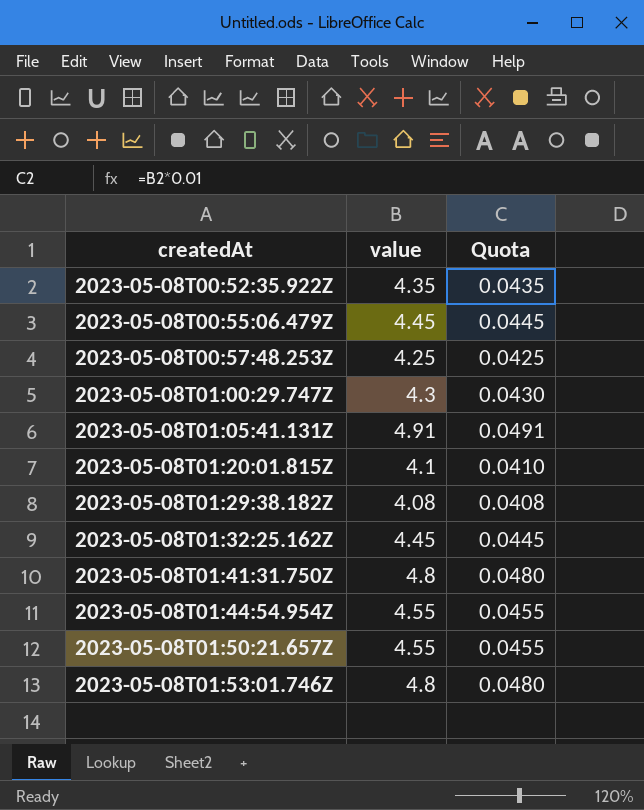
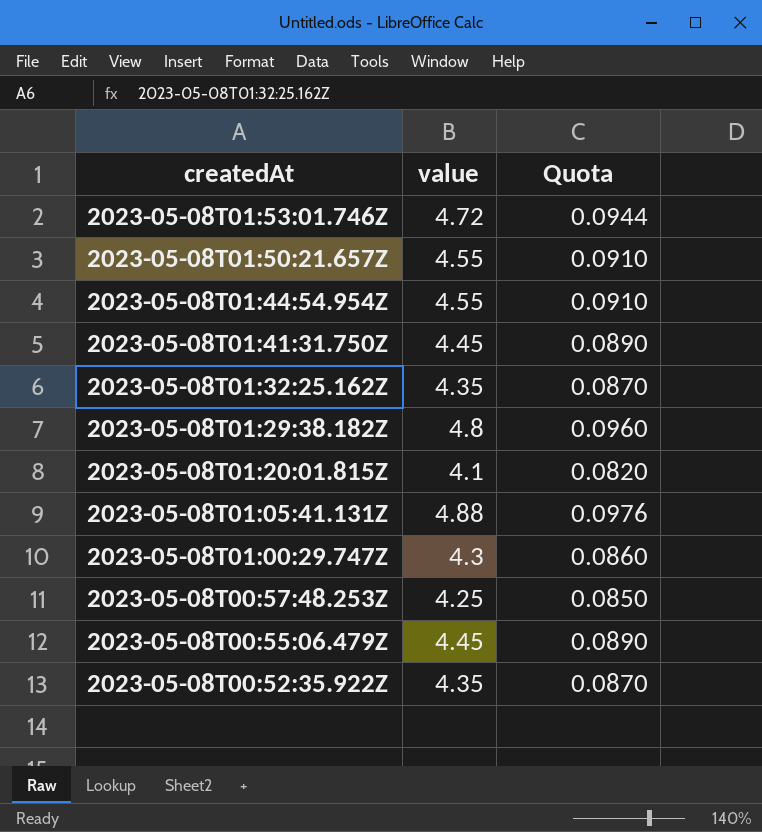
row order: createdAt ascending -> createdAt descending
column Quota | formula: [value] * 0.01 -> [value] * 0.02
2023-05-08T01:53:01.746Z | value: 4.8 -> 4.72
2023-05-08T01:41:31.750Z | value: 4.8 -> 4.45
2023-05-08T01:32:25.162Z | value: 4.45 -> 4.35
2023-05-08T01:29:38.182Z | value: 4.08 -> 4.8
2023-05-08T01:05:41.131Z | value: 4.91 -> 4.88

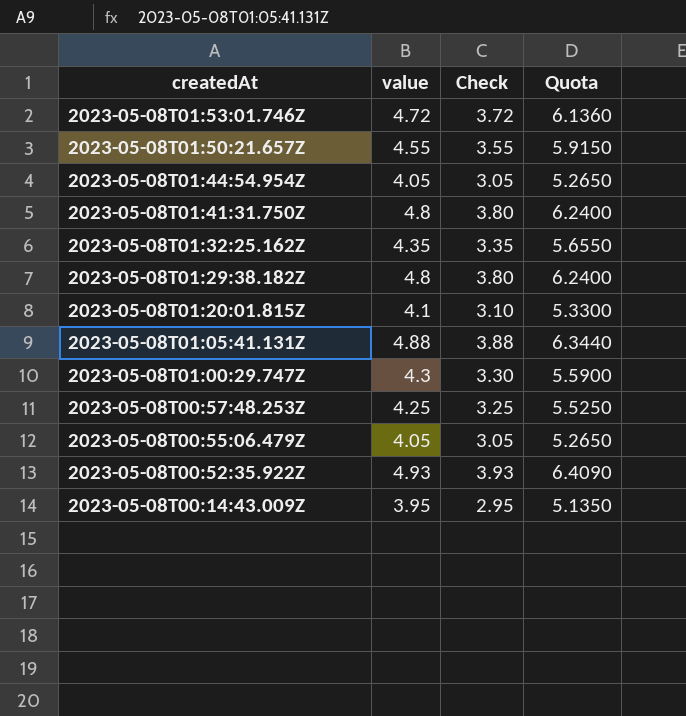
column Check | formula: none -> [value] - 1
column Quota | formula: [value] * 0.02 -> [value] * 1.3
2023-05-08T01:44:54.954Z | value: 4.55 -> 4.05
2023-05-08T01:41:31.750Z | value: 4.45 -> 4.8
2023-05-08T00:55:06.479Z | value: 4.45 -> 4.05
2023-05-08T00:52:35.922Z | value: 4.35 -> 4.93
row 2023-05-08T00:14:43.009Z: none -> 3.95 | 2.95 | 5.1350

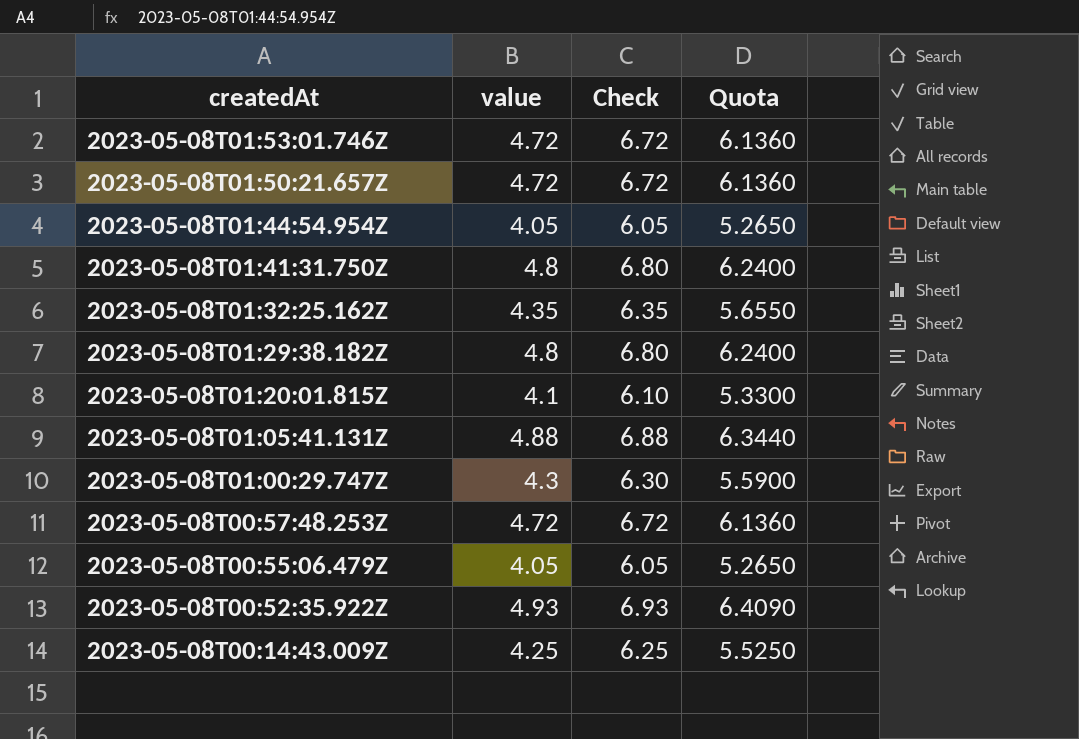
column Check | formula: [value] - 1 -> [value] + 2
2023-05-08T01:50:21.657Z | value: 4.55 -> 4.72
2023-05-08T01:50:21.657Z | Quota: 5.9150 -> 6.1360
2023-05-08T00:57:48.253Z | value: 4.25 -> 4.72
2023-05-08T00:57:48.253Z | Quota: 5.5250 -> 6.1360
2023-05-08T00:14:43.009Z | value: 3.95 -> 4.25
2023-05-08T00:14:43.009Z | Quota: 5.1350 -> 5.5250

